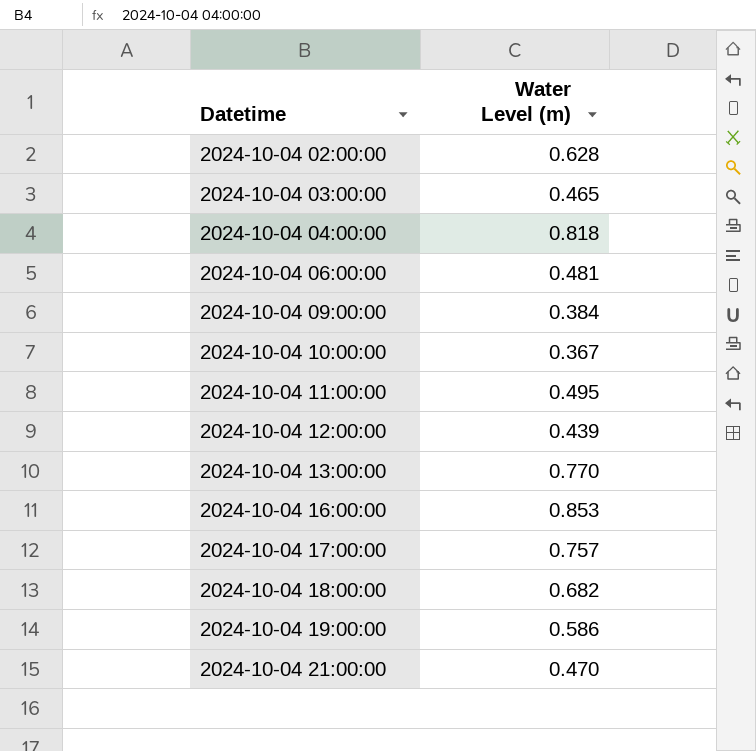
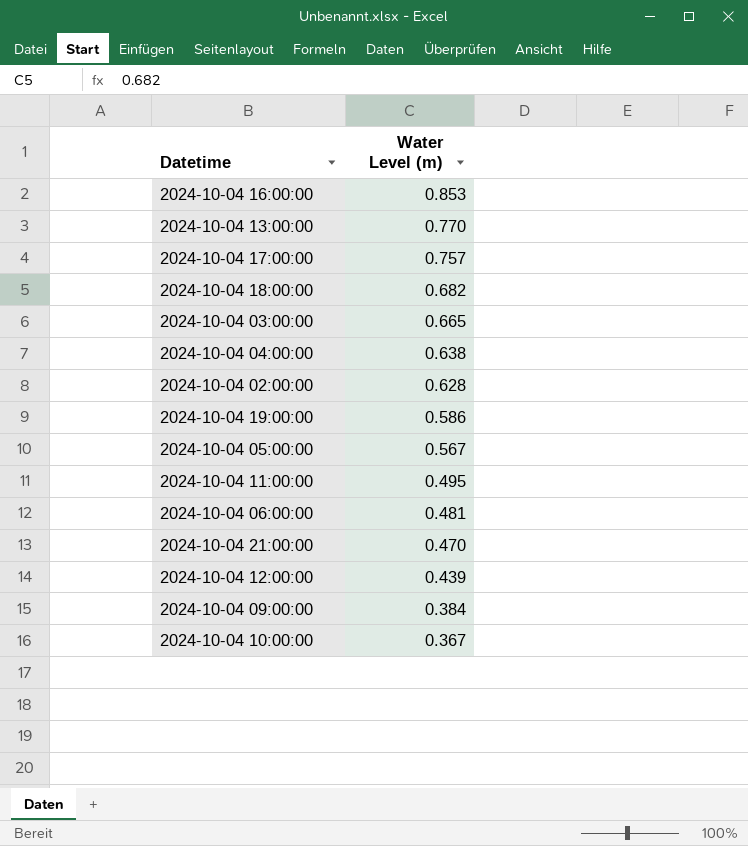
row order: Datetime ascending -> Water Level (m) descending
2024-10-04 03:00:00 | Water Level (m): 0.465 -> 0.665
2024-10-04 04:00:00 | Water Level (m): 0.818 -> 0.638
row 2024-10-04 05:00:00: none -> 0.567

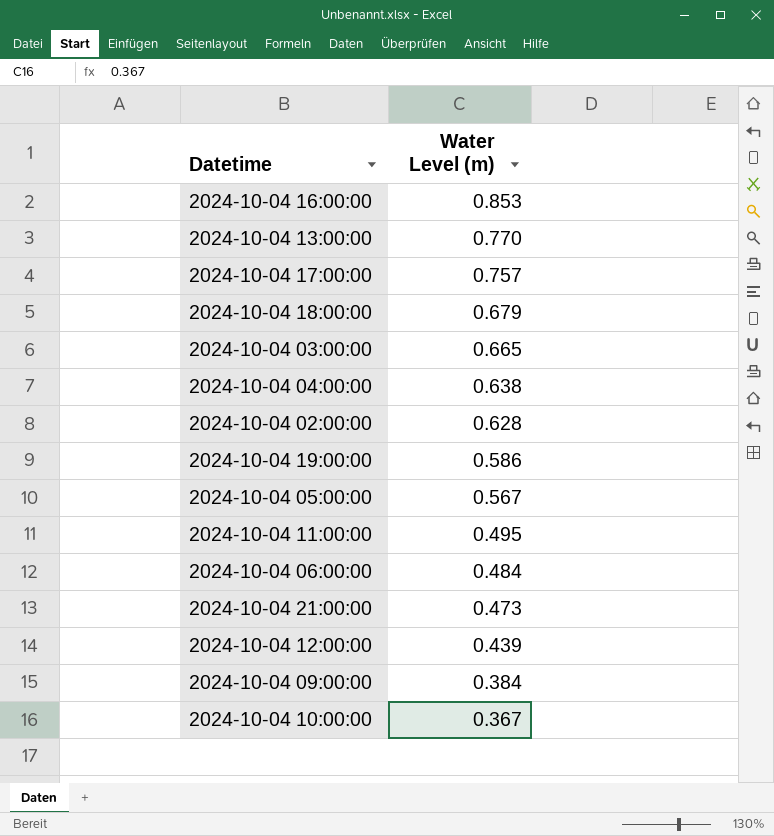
2024-10-04 18:00:00 | Water Level (m): 0.682 -> 0.679
2024-10-04 06:00:00 | Water Level (m): 0.481 -> 0.484
2024-10-04 21:00:00 | Water Level (m): 0.470 -> 0.473

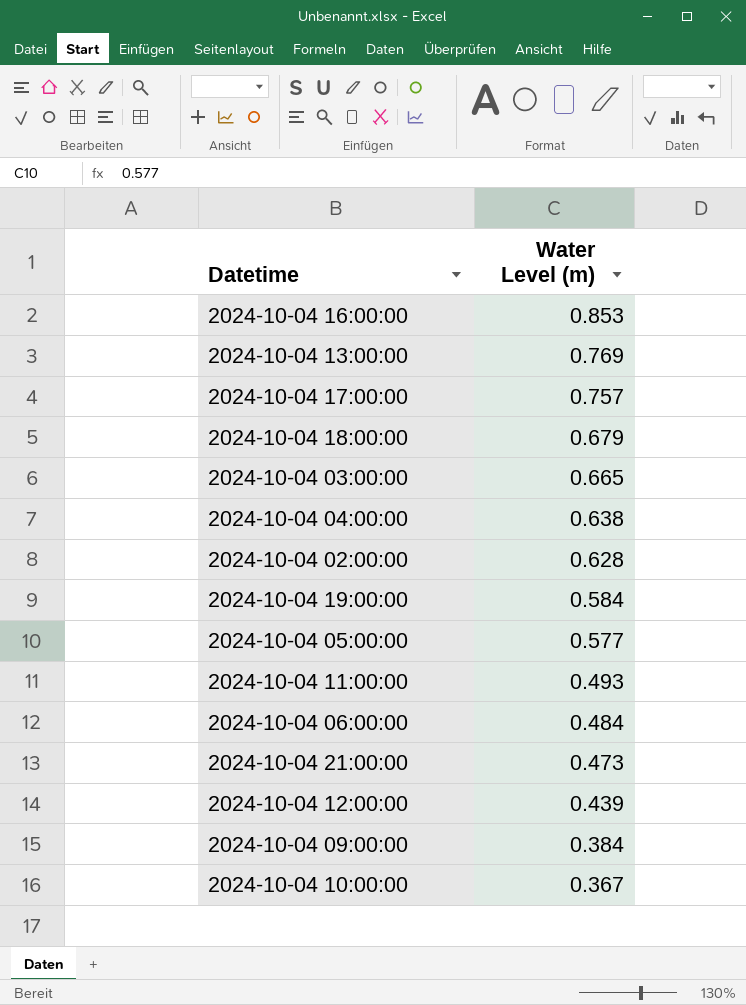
2024-10-04 13:00:00 | Water Level (m): 0.770 -> 0.769
2024-10-04 19:00:00 | Water Level (m): 0.586 -> 0.584
2024-10-04 05:00:00 | Water Level (m): 0.567 -> 0.577
2024-10-04 11:00:00 | Water Level (m): 0.495 -> 0.493

